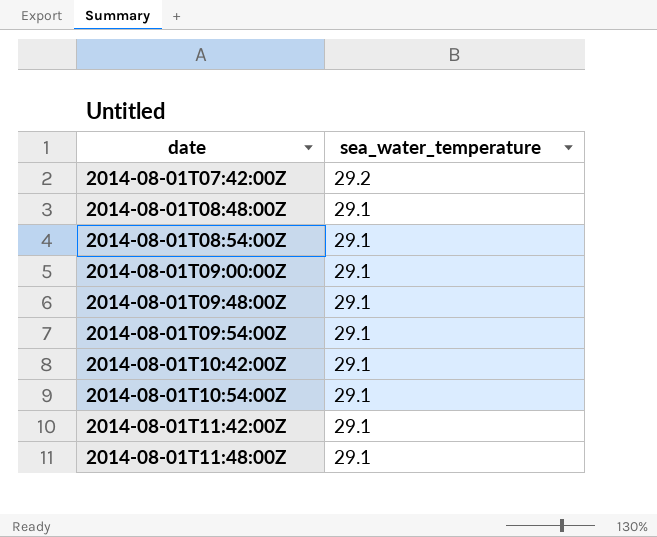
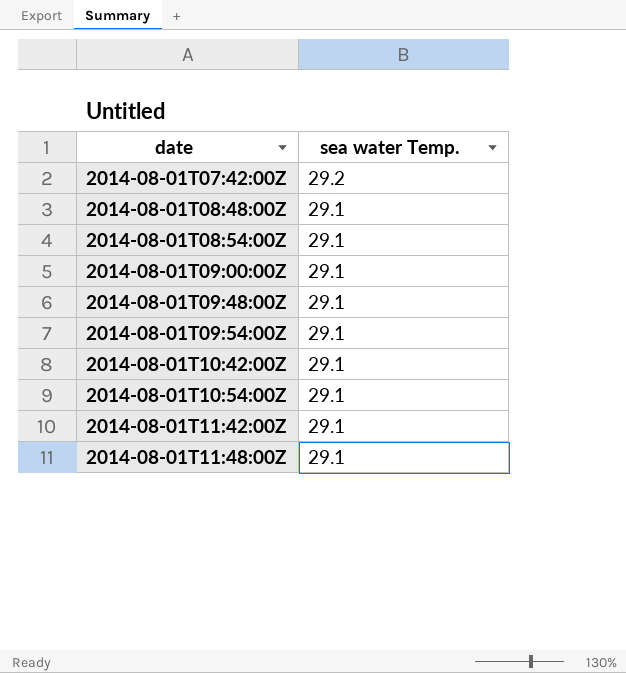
column name: sea_water_temperature -> sea water Temp.

